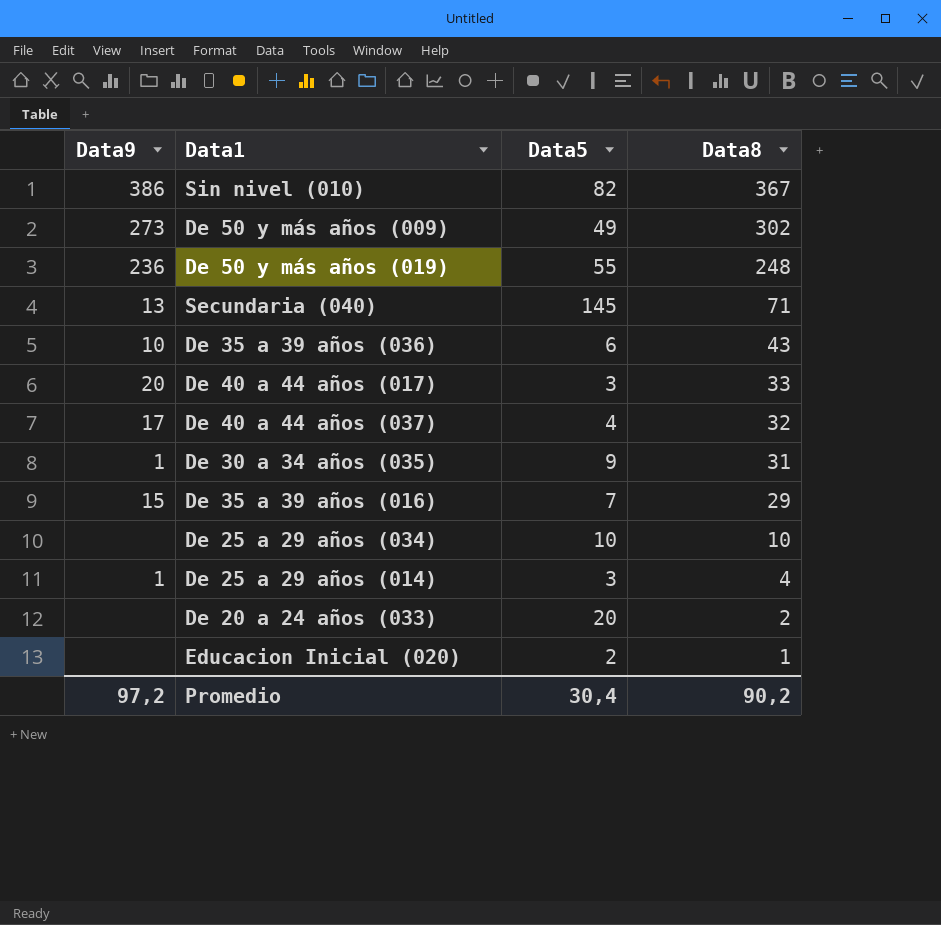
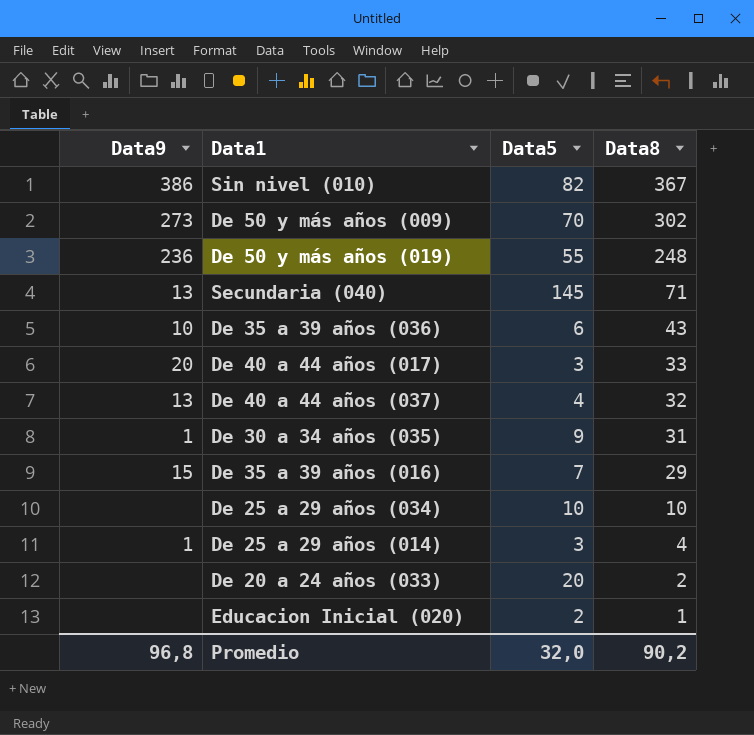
De 50 y más años (009) | Data5: 49 -> 70
De 40 a 44 años (037) | Data9: 17 -> 13
Promedio | Data9: 97,2 -> 96,8
Promedio | Data5: 30,4 -> 32,0

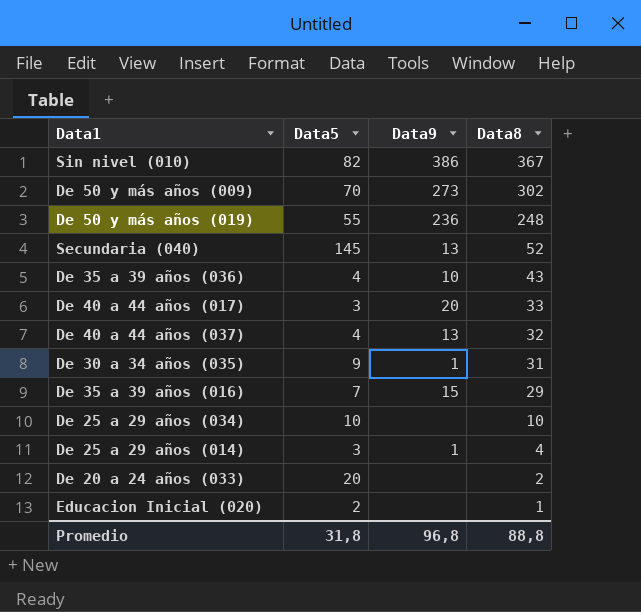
column Data9 | position: 1 -> 3
Secundaria (040) | Data8: 71 -> 52
De 35 a 39 años (036) | Data5: 6 -> 4
Promedio | Data5: 32,0 -> 31,8
Promedio | Data8: 90,2 -> 88,8

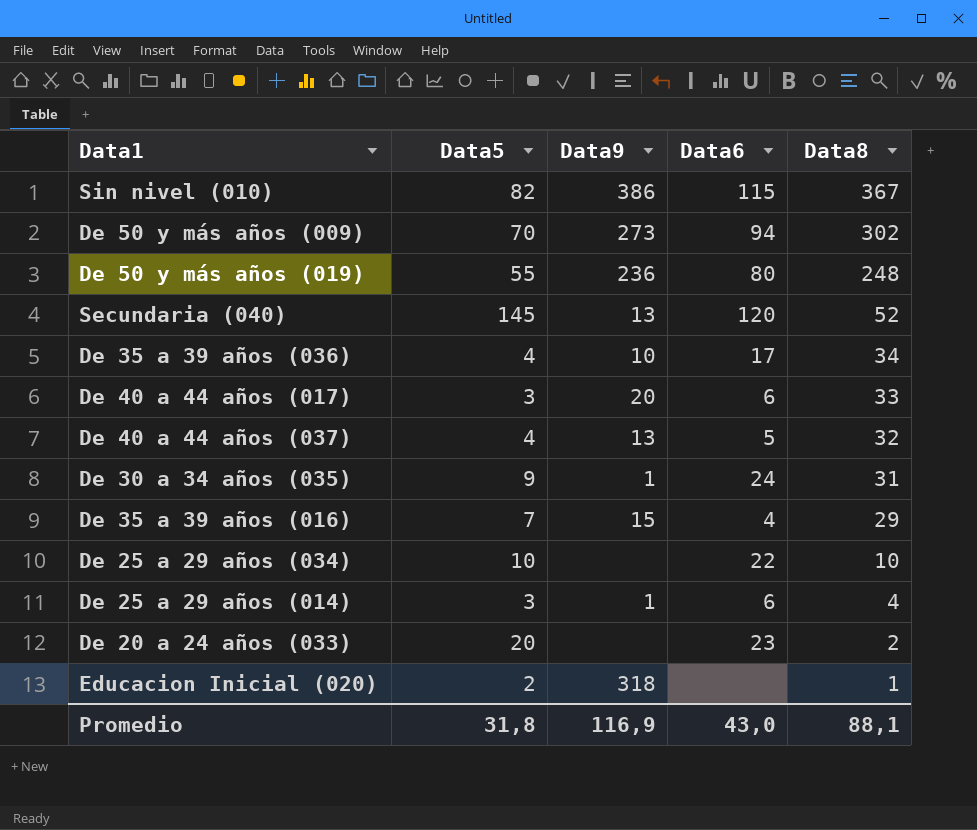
column Data6 | position: none -> 4
De 35 a 39 años (036) | Data8: 43 -> 34
Educacion Inicial (020) | Data9: none -> 318
Promedio | Data9: 96,8 -> 116,9
Promedio | Data8: 88,8 -> 88,1

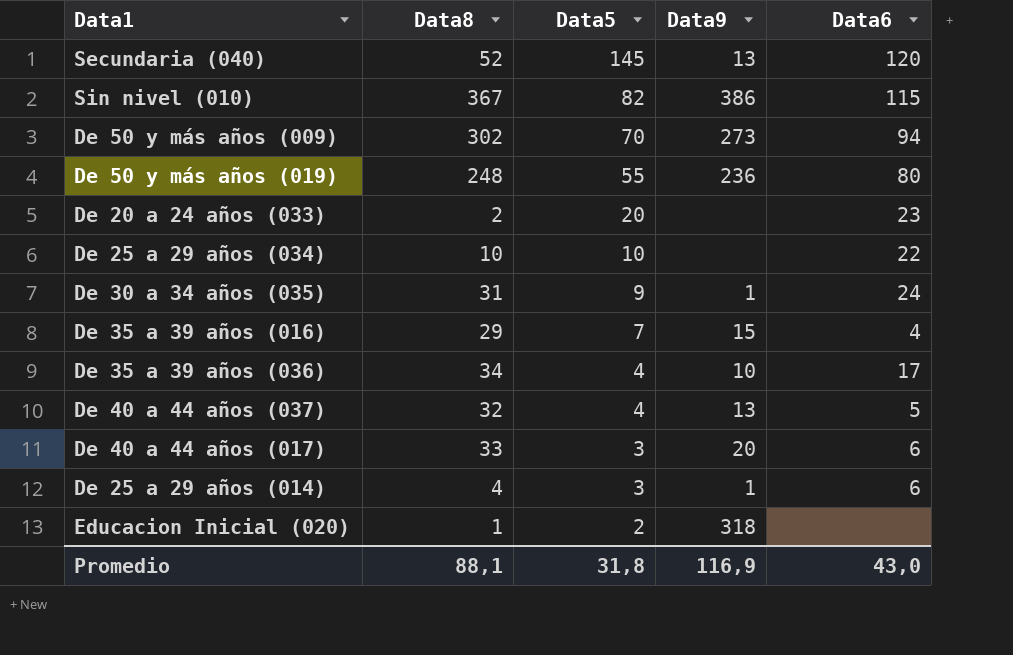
row order: Data8 descending -> Data5 descending
column Data8 | position: 5 -> 2

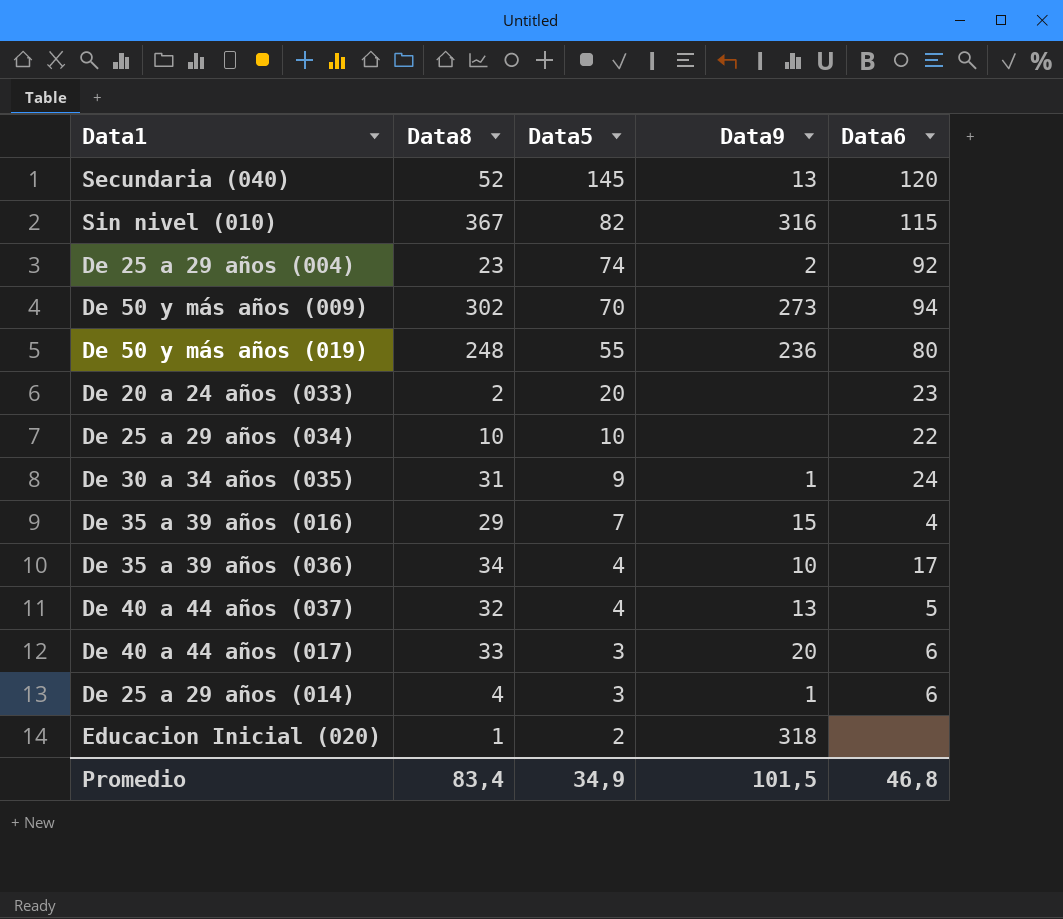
Sin nivel (010) | Data9: 386 -> 316
row De 25 a 29 años (004): none -> 23 | 74 | 2 | 92
Promedio | Data8: 88,1 -> 83,4
Promedio | Data5: 31,8 -> 34,9
Promedio | Data9: 116,9 -> 101,5
Promedio | Data6: 43,0 -> 46,8

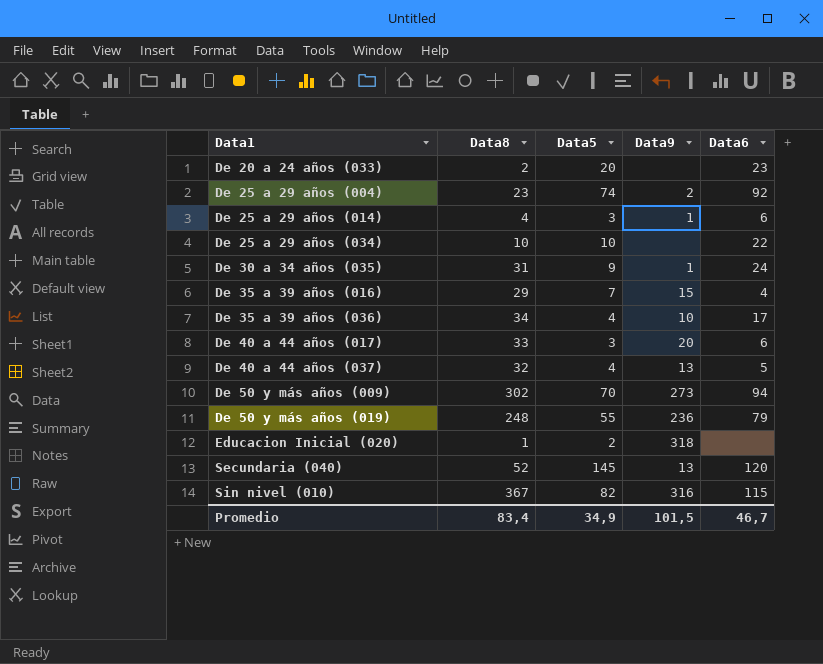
row order: Data5 descending -> Data1 ascending
De 50 y más años (019) | Data6: 80 -> 79
Promedio | Data6: 46,8 -> 46,7

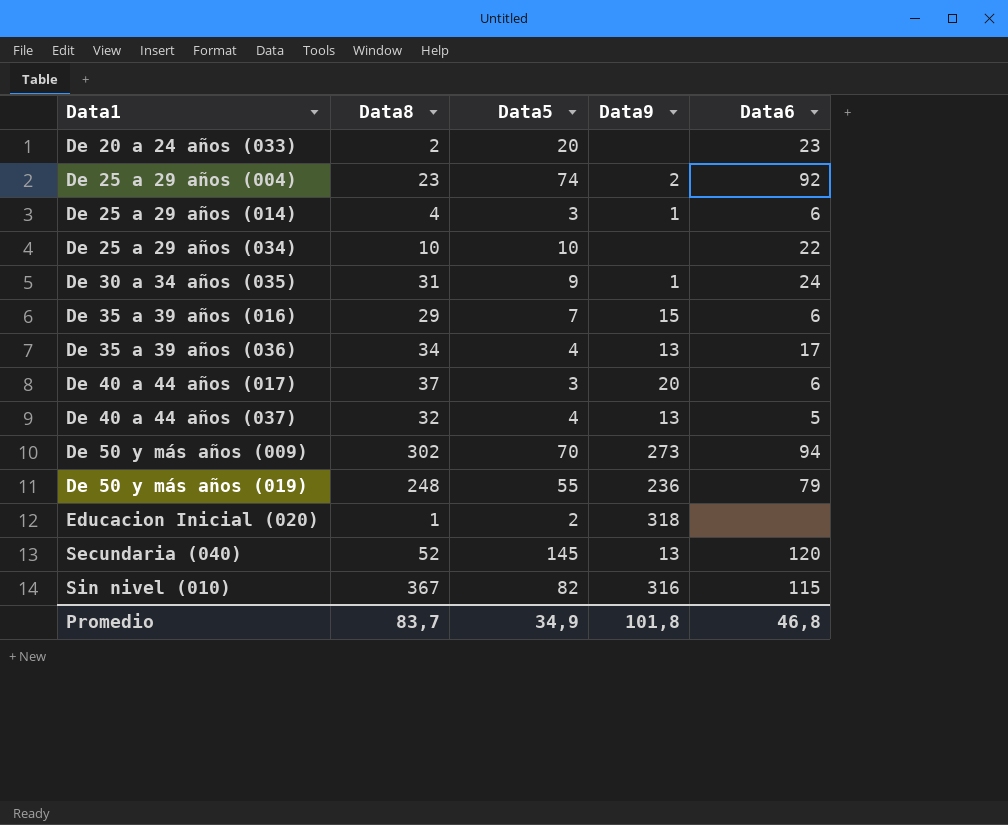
De 35 a 39 años (016) | Data6: 4 -> 6
De 35 a 39 años (036) | Data9: 10 -> 13
De 40 a 44 años (017) | Data8: 33 -> 37
Promedio | Data8: 83,4 -> 83,7
Promedio | Data9: 101,5 -> 101,8
Promedio | Data6: 46,7 -> 46,8

